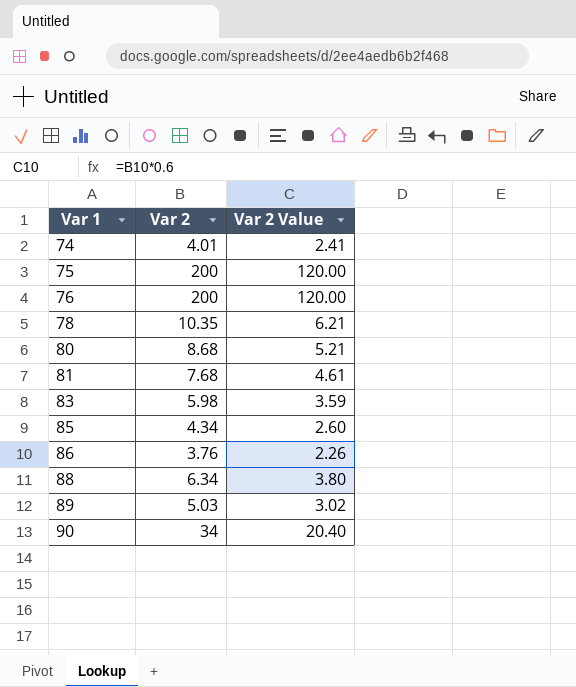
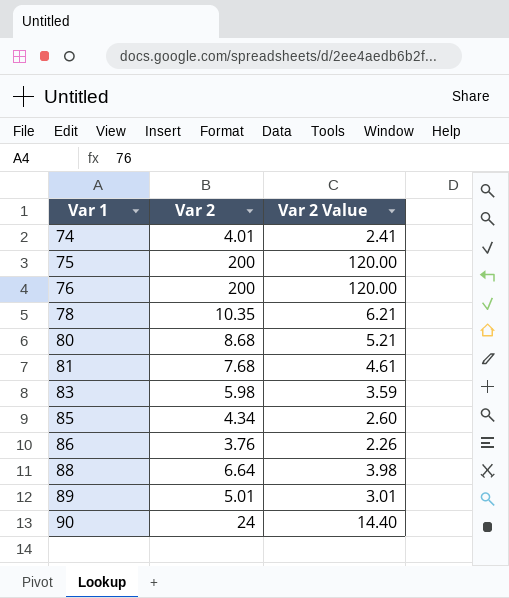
88 | Var 2: 6.34 -> 6.64
88 | Var 2 Value: 3.80 -> 3.98
89 | Var 2: 5.03 -> 5.01
89 | Var 2 Value: 3.02 -> 3.01
90 | Var 2: 34 -> 24
90 | Var 2 Value: 20.40 -> 14.40

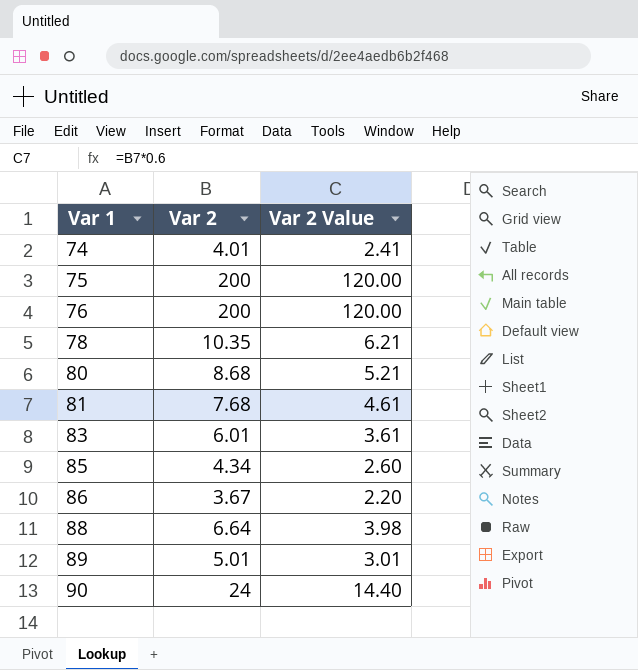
83 | Var 2: 5.98 -> 6.01
83 | Var 2 Value: 3.59 -> 3.61
86 | Var 2: 3.76 -> 3.67
86 | Var 2 Value: 2.26 -> 2.20

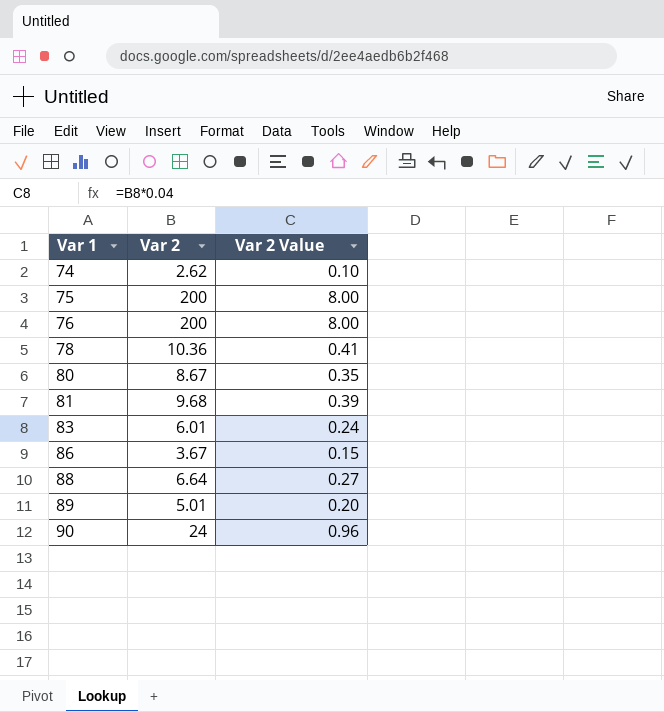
column Var 2 Value | formula: [Var 2] * 0.6 -> [Var 2] * 0.04
row 85: 4.34 | 2.60 -> none
74 | Var 2: 4.01 -> 2.62
78 | Var 2: 10.35 -> 10.36
80 | Var 2: 8.68 -> 8.67
81 | Var 2: 7.68 -> 9.68

